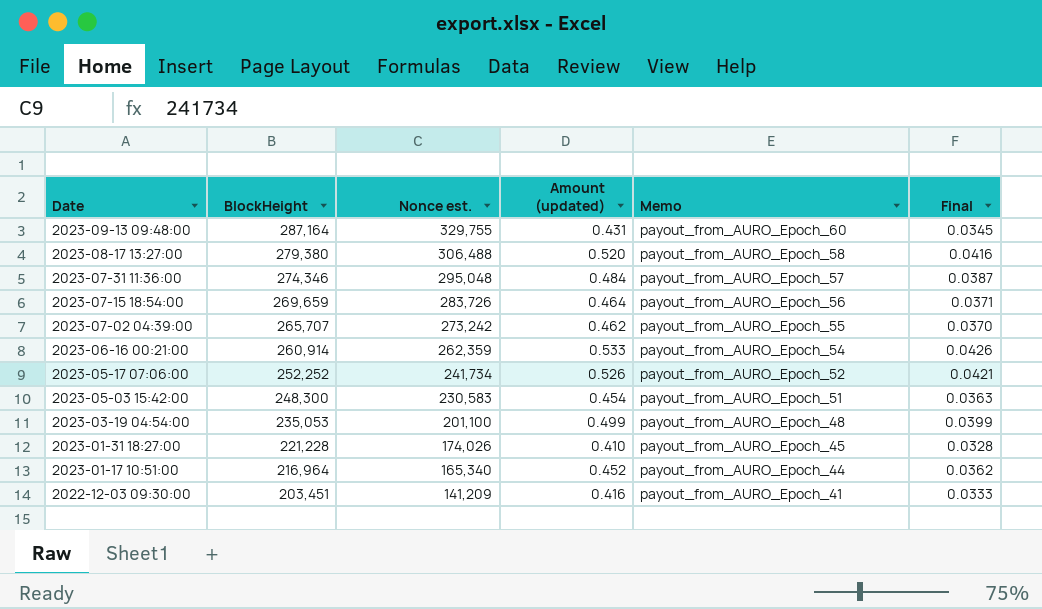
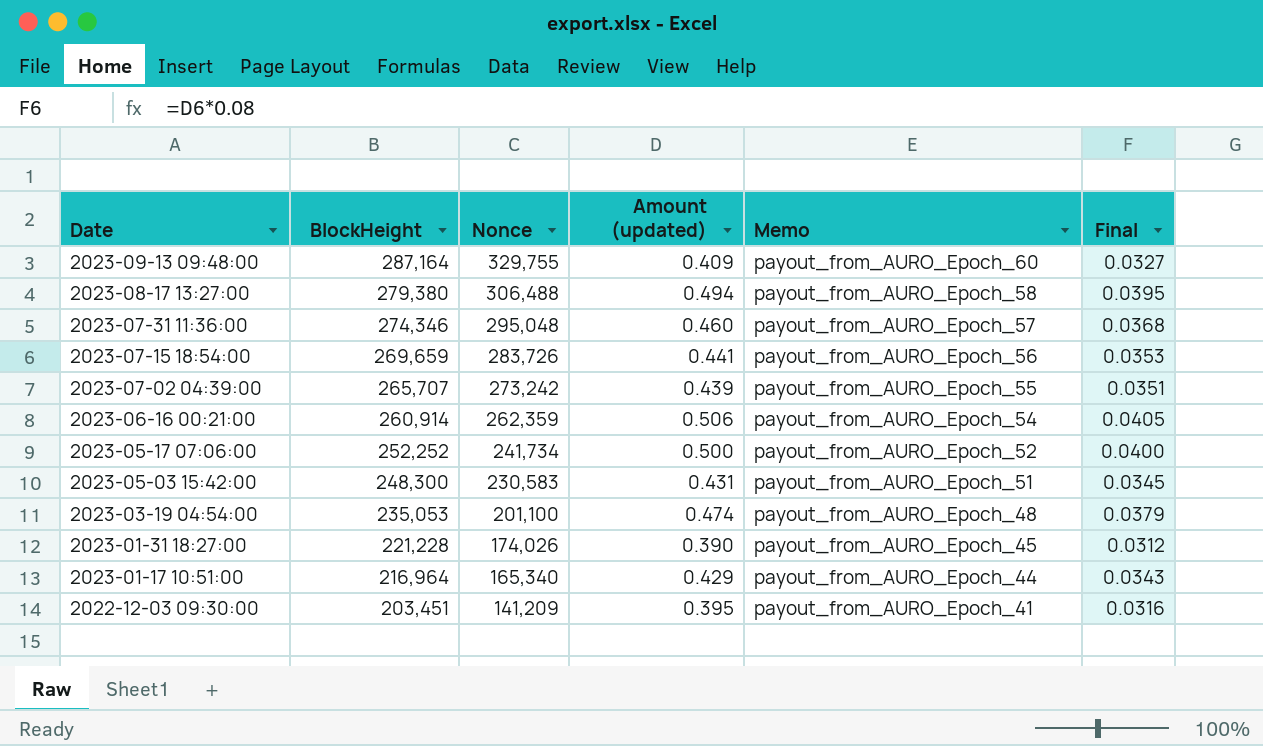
column name: Nonce est. -> Nonce
2023-09-13 09:48:00 | Amount (updated): 0.431 -> 0.409
2023-09-13 09:48:00 | Final: 0.0345 -> 0.0327
2023-08-17 13:27:00 | Amount (updated): 0.520 -> 0.494
2023-08-17 13:27:00 | Final: 0.0416 -> 0.0395
2023-07-31 11:36:00 | Amount (updated): 0.484 -> 0.460
2023-07-31 11:36:00 | Final: 0.0387 -> 0.0368
2023-07-15 18:54:00 | Amount (updated): 0.464 -> 0.441
2023-07-15 18:54:00 | Final: 0.0371 -> 0.0353
2023-07-02 04:39:00 | Amount (updated): 0.462 -> 0.439
2023-07-02 04:39:00 | Final: 0.0370 -> 0.0351
2023-06-16 00:21:00 | Amount (updated): 0.533 -> 0.506
2023-06-16 00:21:00 | Final: 0.0426 -> 0.0405
2023-05-17 07:06:00 | Amount (updated): 0.526 -> 0.500
2023-05-17 07:06:00 | Final: 0.0421 -> 0.0400
2023-05-03 15:42:00 | Amount (updated): 0.454 -> 0.431
2023-05-03 15:42:00 | Final: 0.0363 -> 0.0345
2023-03-19 04:54:00 | Amount (updated): 0.499 -> 0.474
2023-03-19 04:54:00 | Final: 0.0399 -> 0.0379
2023-01-31 18:27:00 | Amount (updated): 0.410 -> 0.390
2023-01-31 18:27:00 | Final: 0.0328 -> 0.0312
2023-01-17 10:51:00 | Amount (updated): 0.452 -> 0.429
2023-01-17 10:51:00 | Final: 0.0362 -> 0.0343
2022-12-03 09:30:00 | Amount (updated): 0.416 -> 0.395
2022-12-03 09:30:00 | Final: 0.0333 -> 0.0316

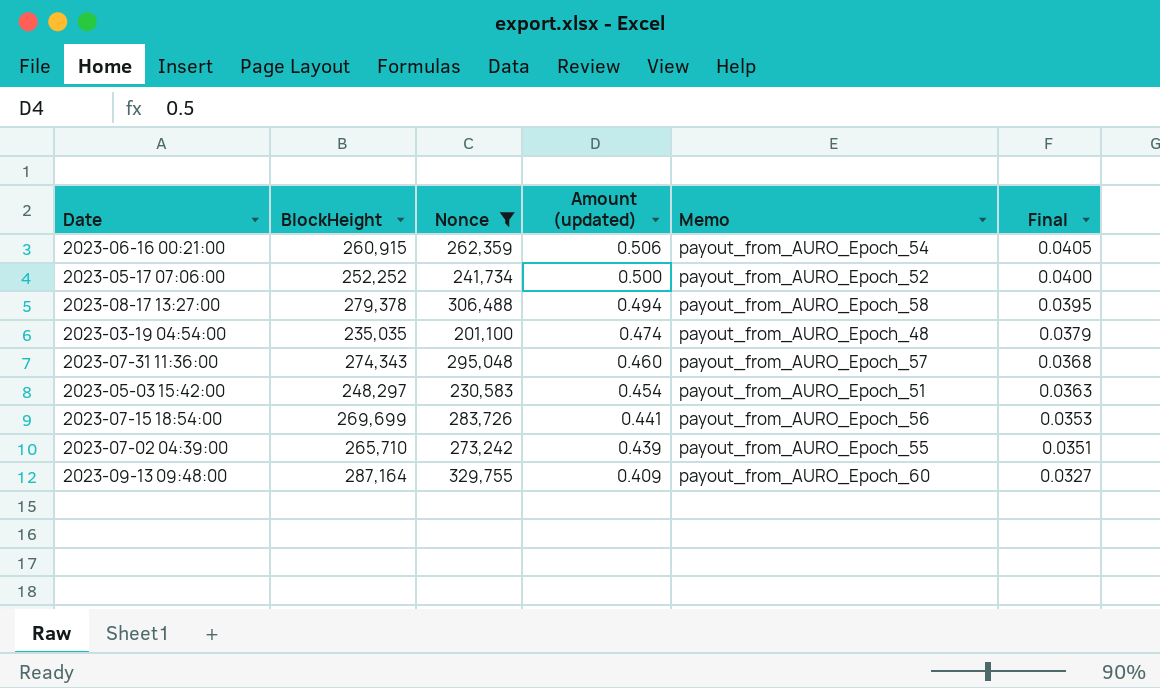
filter: none -> Nonce >= 201,100
row order: Date descending -> Amount (updated) descending
2023-06-16 00:21:00 | BlockHeight: 260,914 -> 260,915
2023-08-17 13:27:00 | BlockHeight: 279,380 -> 279,378
2023-03-19 04:54:00 | BlockHeight: 235,053 -> 235,035
2023-07-31 11:36:00 | BlockHeight: 274,346 -> 274,343
2023-05-03 15:42:00 | BlockHeight: 248,300 -> 248,297
2023-05-03 15:42:00 | Amount (updated): 0.431 -> 0.454
2023-05-03 15:42:00 | Final: 0.0345 -> 0.0363
2023-07-15 18:54:00 | BlockHeight: 269,659 -> 269,699
2023-07-02 04:39:00 | BlockHeight: 265,707 -> 265,710

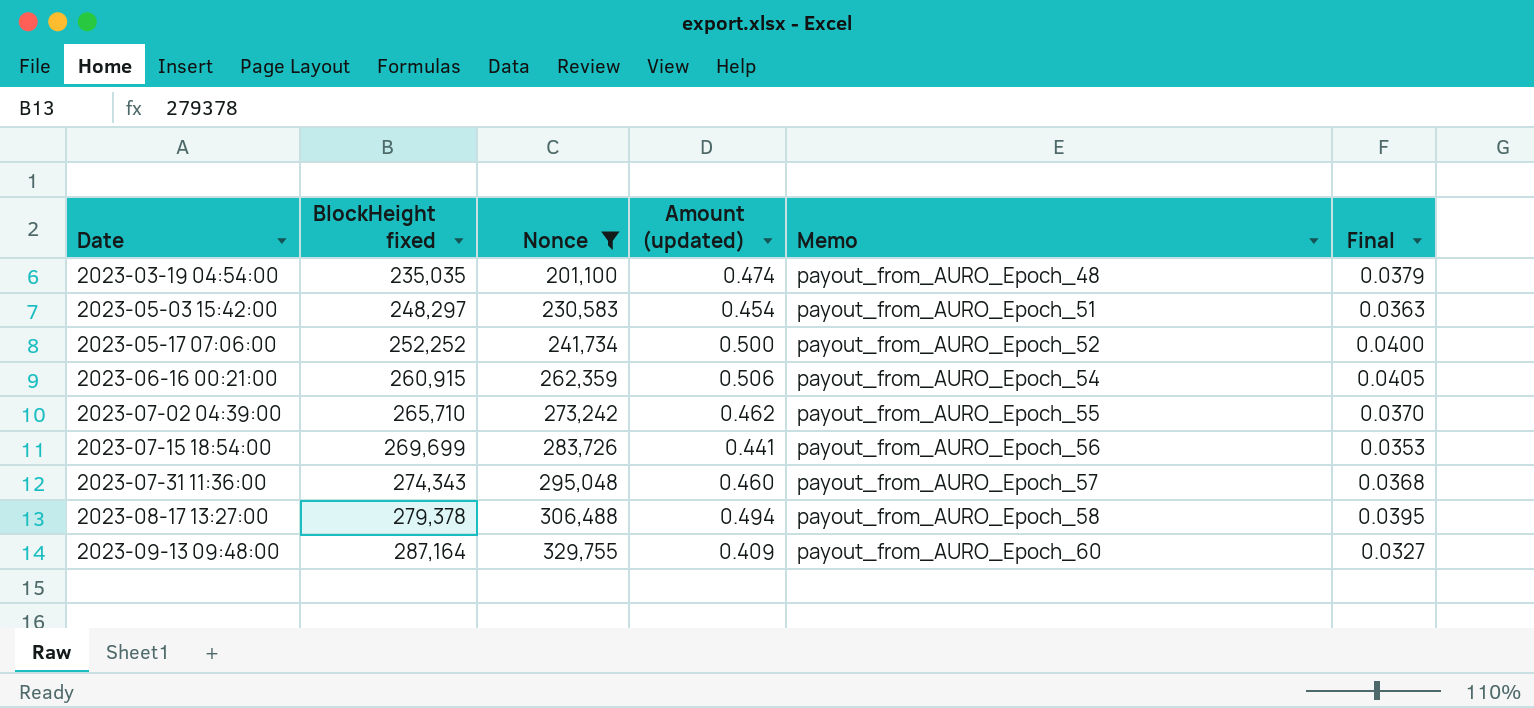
row order: Amount (updated) descending -> Date ascending
column name: BlockHeight -> BlockHeight fixed
2023-07-02 04:39:00 | Amount (updated): 0.439 -> 0.462
2023-07-02 04:39:00 | Final: 0.0351 -> 0.0370

